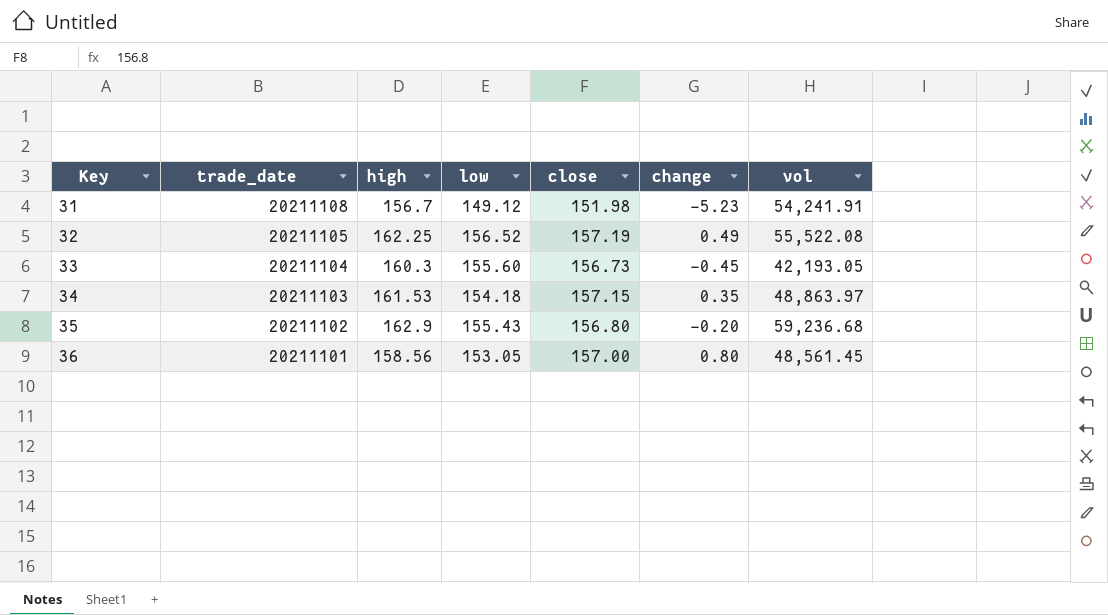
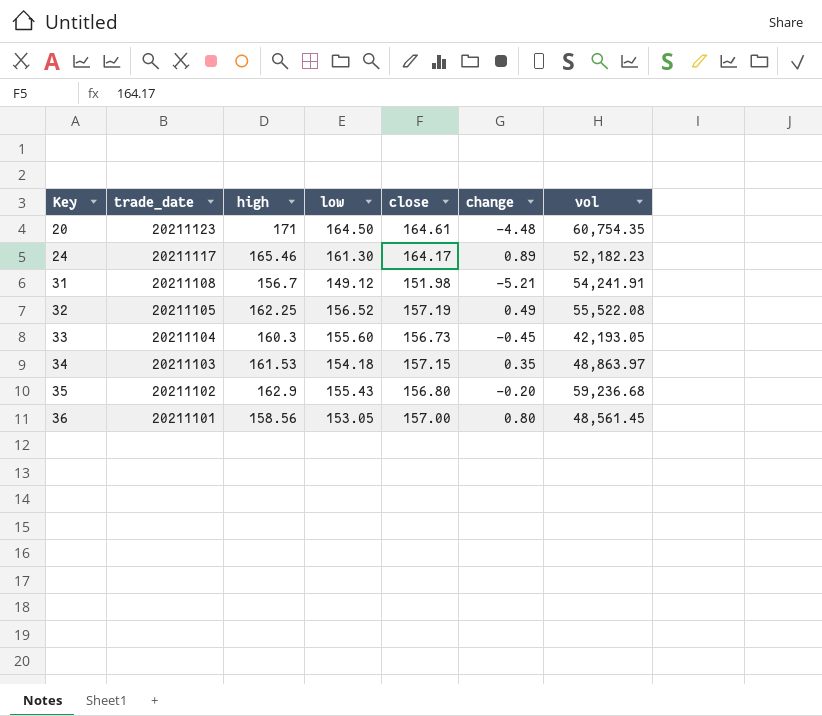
row 20: none -> 20211123 | 171 | 164.50 | 164.61 | -4.48 | 60,754.35
row 24: none -> 20211117 | 165.46 | 161.30 | 164.17 | 0.89 | 52,182.23
31 | change: -5.23 -> -5.21

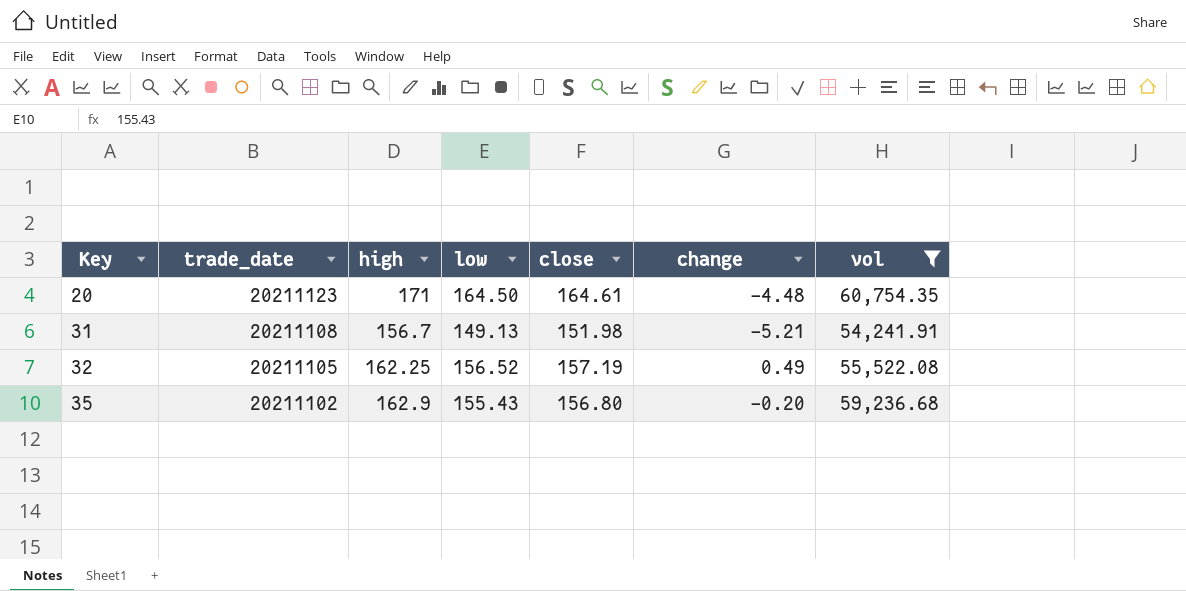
filter: none -> vol >= 54,241.91
31 | low: 149.12 -> 149.13

